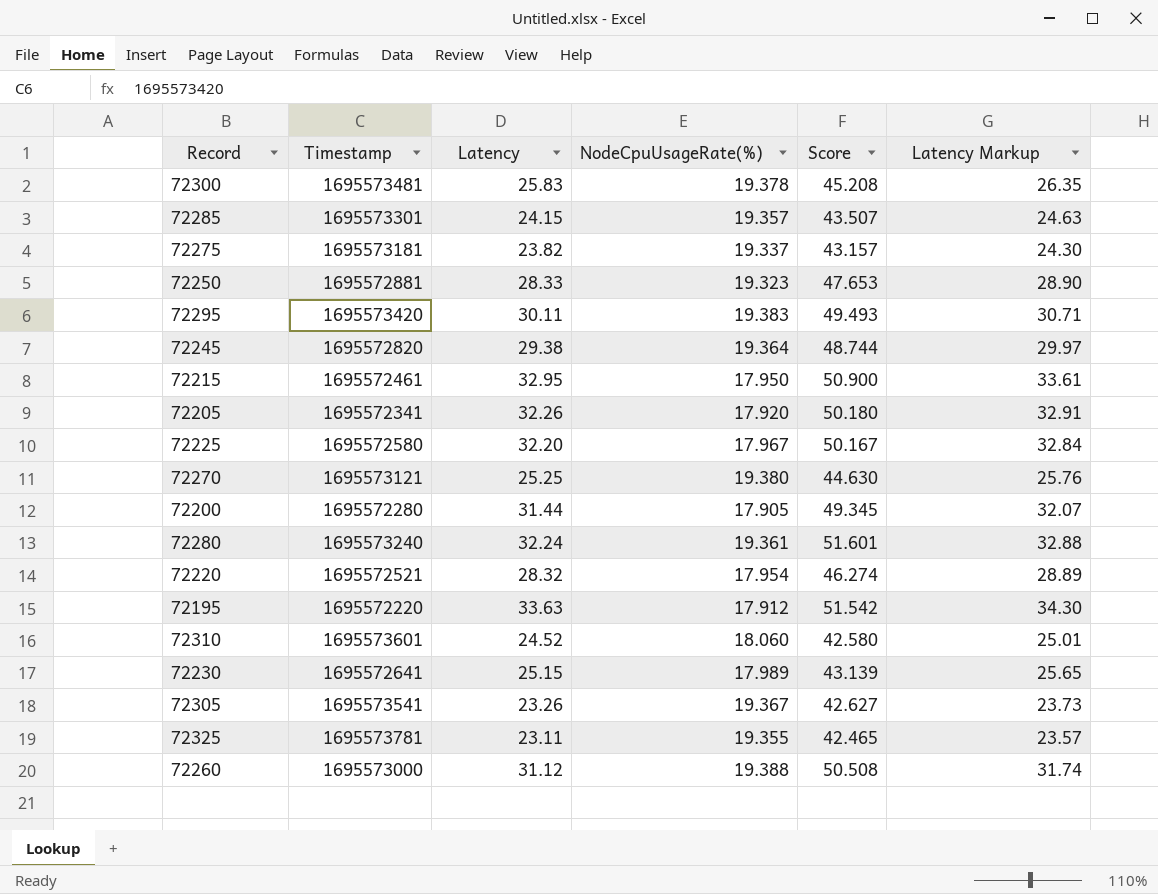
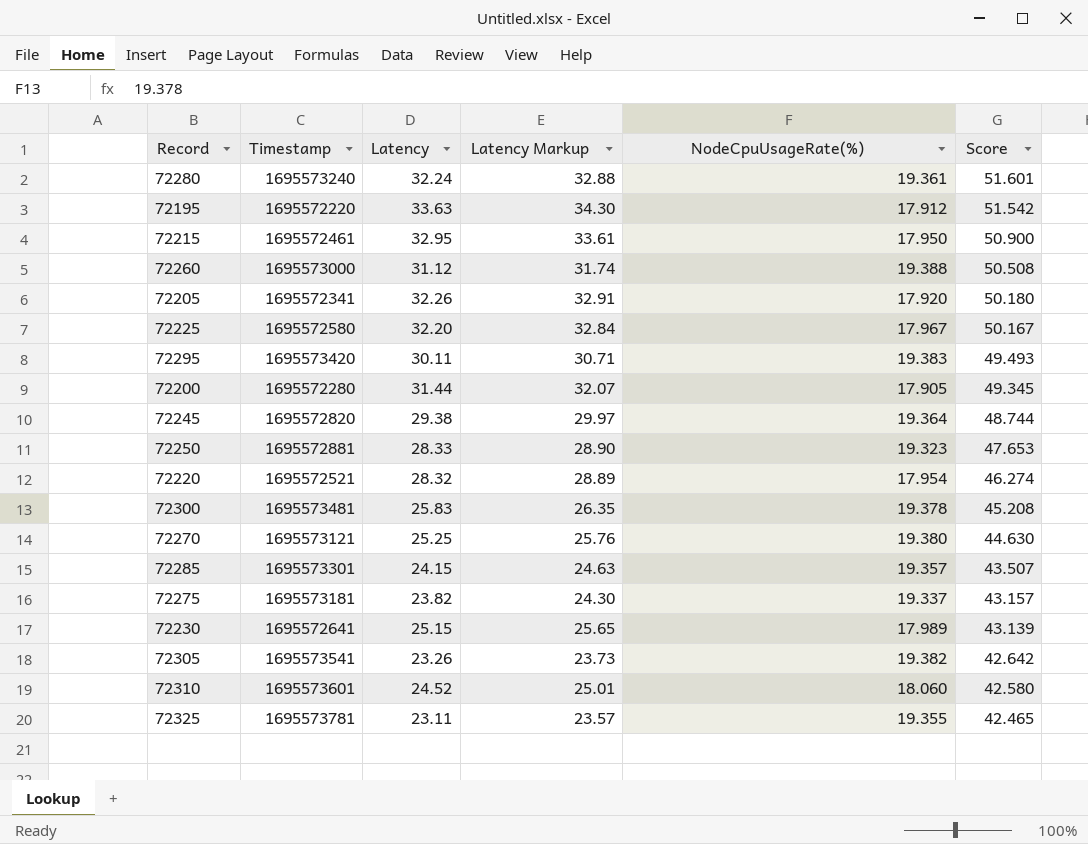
row order: none -> Score descending
column Latency Markup | position: 6 -> 4
72305 | NodeCpuUsageRate(%): 19.367 -> 19.382
72305 | Score: 42.627 -> 42.642

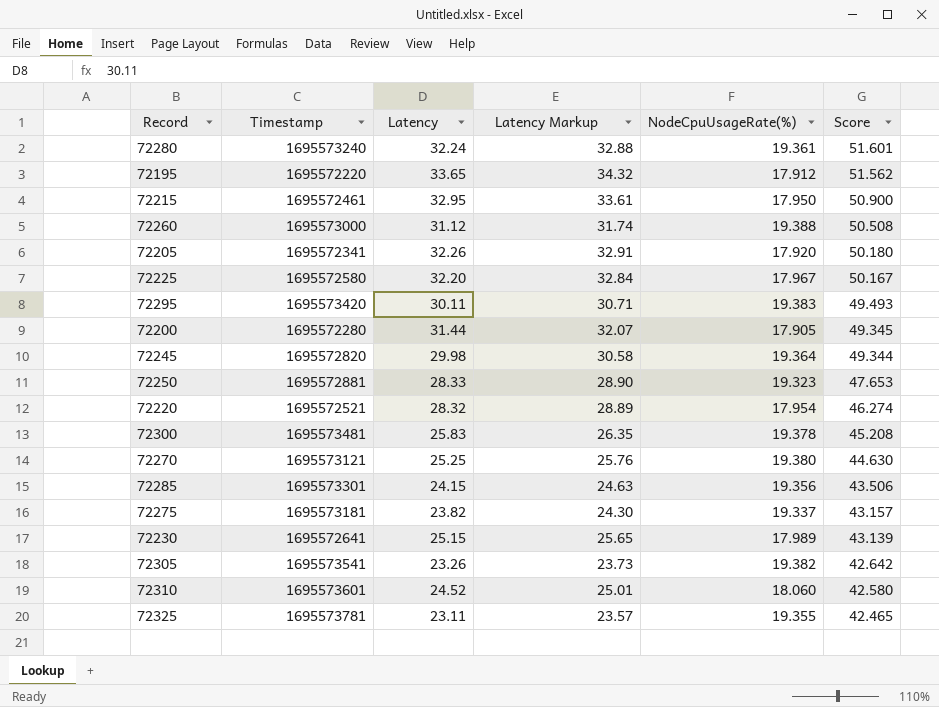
72195 | Latency: 33.63 -> 33.65
72195 | Latency Markup: 34.30 -> 34.32
72195 | Score: 51.542 -> 51.562
72245 | Latency: 29.38 -> 29.98
72245 | Latency Markup: 29.97 -> 30.58
72245 | Score: 48.744 -> 49.344
72285 | NodeCpuUsageRate(%): 19.357 -> 19.356
72285 | Score: 43.507 -> 43.506

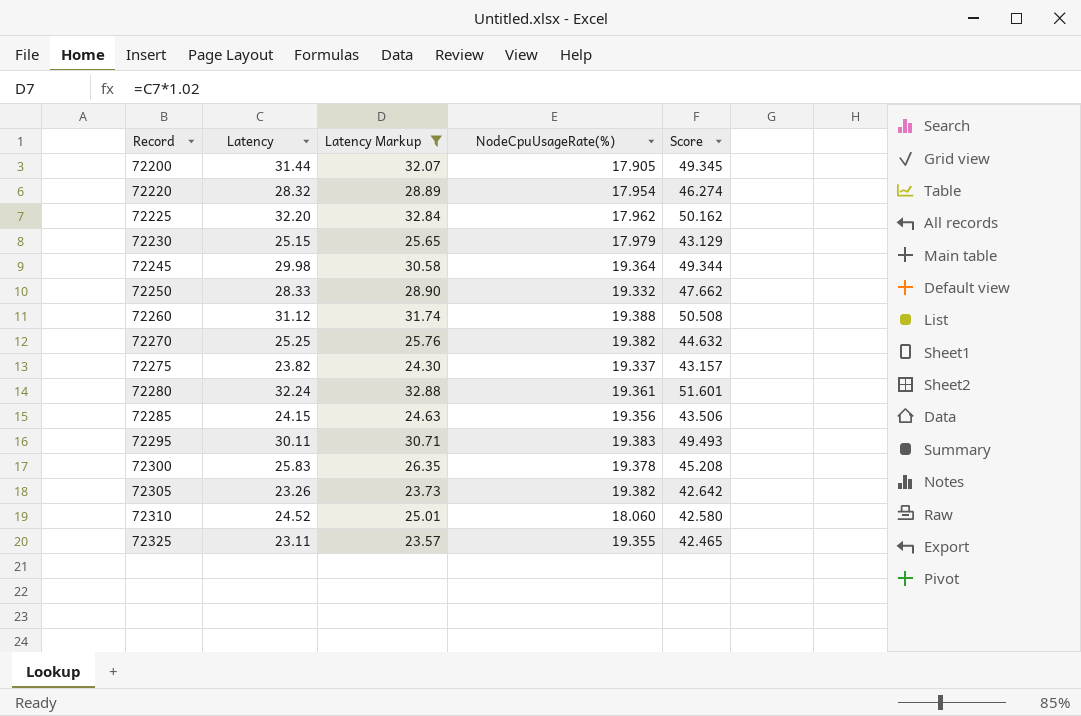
filter: none -> Latency Markup <= 32.88
row order: Score descending -> Record ascending
column Timestamp | position: 2 -> none
72225 | NodeCpuUsageRate(%): 17.967 -> 17.962
72225 | Score: 50.167 -> 50.162
72230 | NodeCpuUsageRate(%): 17.989 -> 17.979
72230 | Score: 43.139 -> 43.129
72250 | NodeCpuUsageRate(%): 19.323 -> 19.332
72250 | Score: 47.653 -> 47.662
72270 | NodeCpuUsageRate(%): 19.380 -> 19.382
72270 | Score: 44.630 -> 44.632

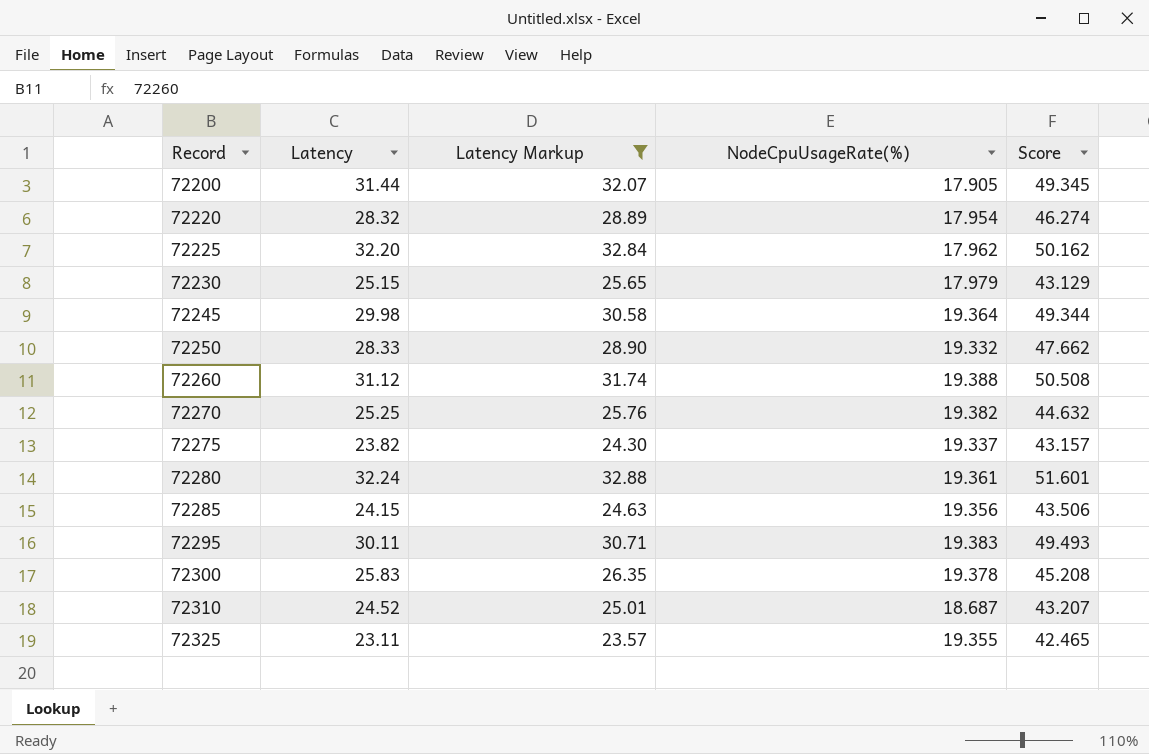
row 72305: 23.26 | 23.73 | 19.382 | 42.642 -> none
72310 | NodeCpuUsageRate(%): 18.060 -> 18.687
72310 | Score: 42.580 -> 43.207

